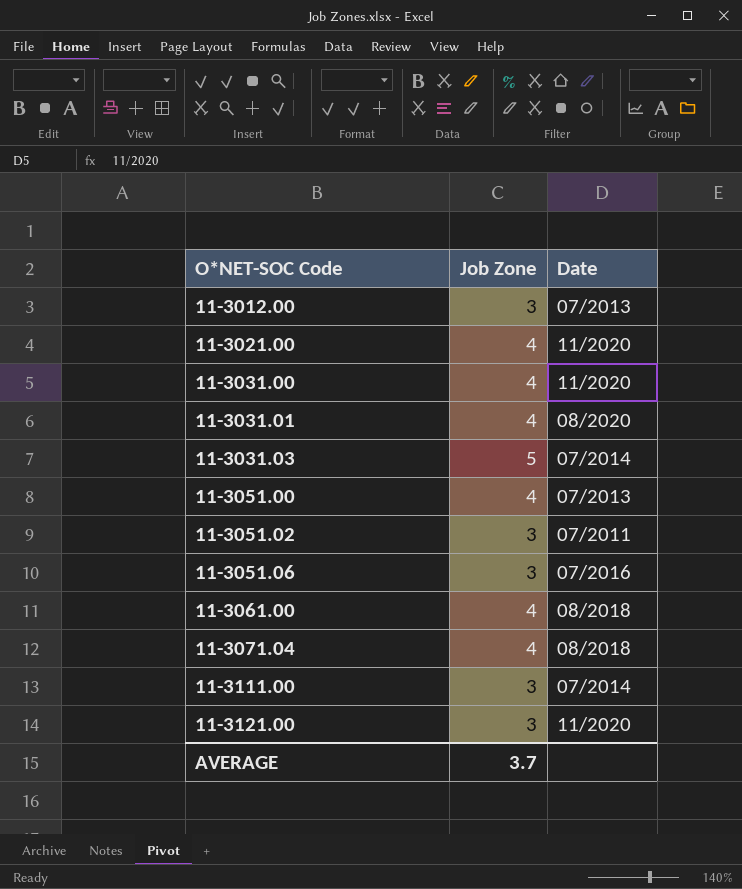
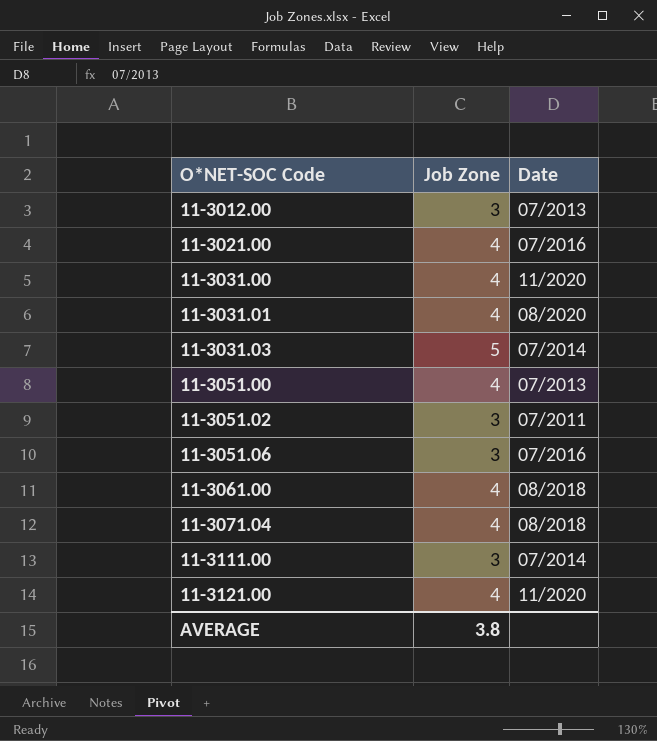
11-3021.00 | Date: 11/2020 -> 07/2016
11-3121.00 | Job Zone: 3 -> 4
AVERAGE | Job Zone: 3.7 -> 3.8

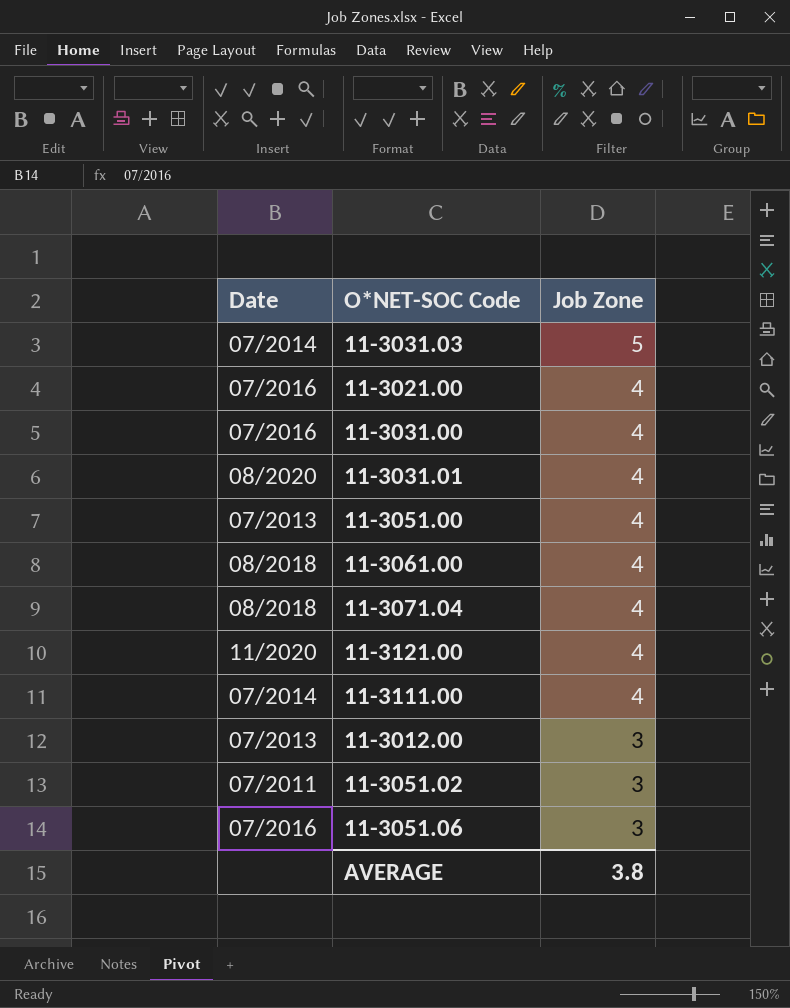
row order: O*NET-SOC Code ascending -> Job Zone descending
column Date | position: 3 -> 1
11-3031.00 | Date: 11/2020 -> 07/2016
11-3111.00 | Job Zone: 3 -> 4

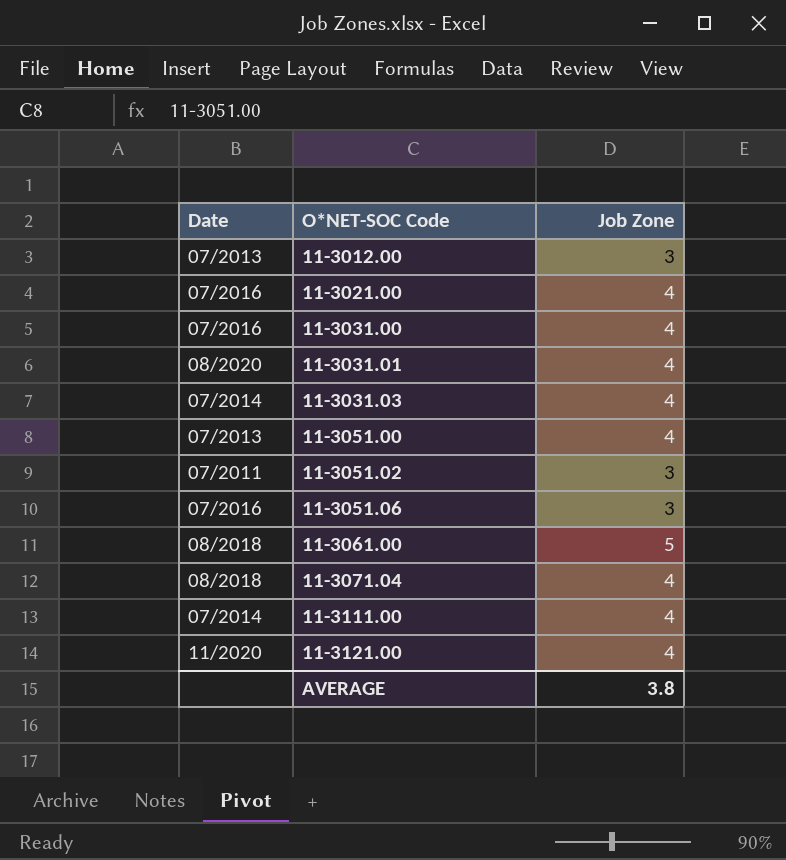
row order: Job Zone descending -> O*NET-SOC Code ascending
11-3031.03 | Job Zone: 5 -> 4
11-3061.00 | Job Zone: 4 -> 5

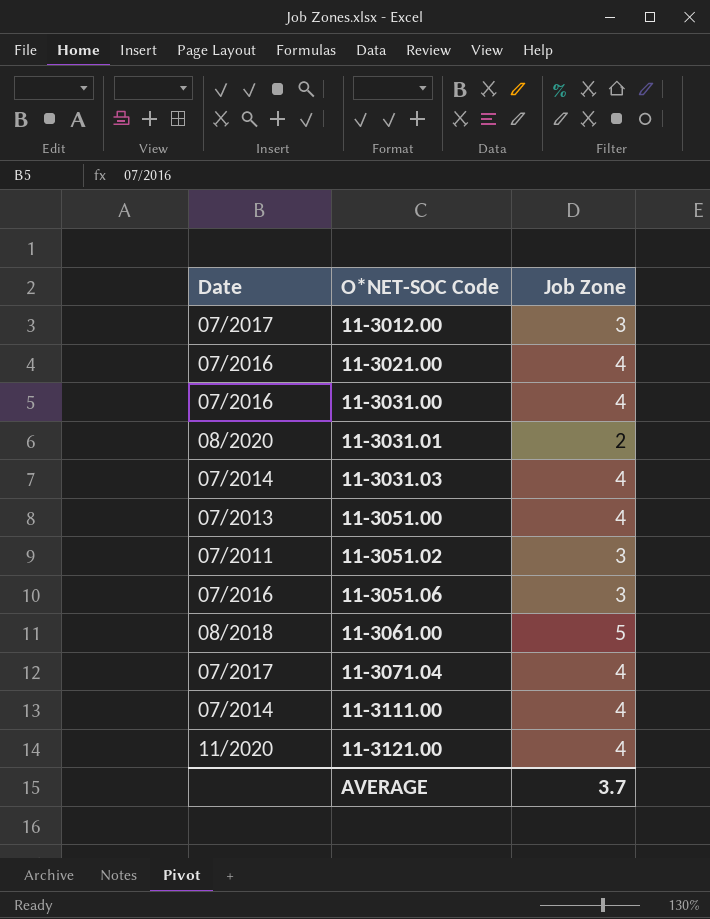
11-3012.00 | Date: 07/2013 -> 07/2017
11-3031.01 | Job Zone: 4 -> 2
11-3071.04 | Date: 08/2018 -> 07/2017
AVERAGE | Job Zone: 3.8 -> 3.7

